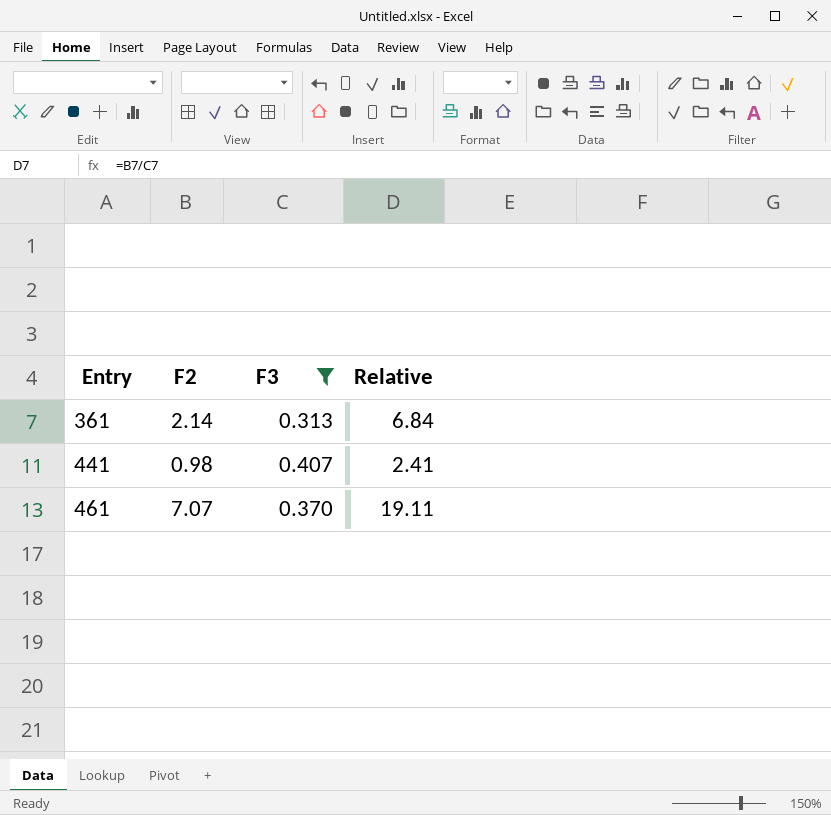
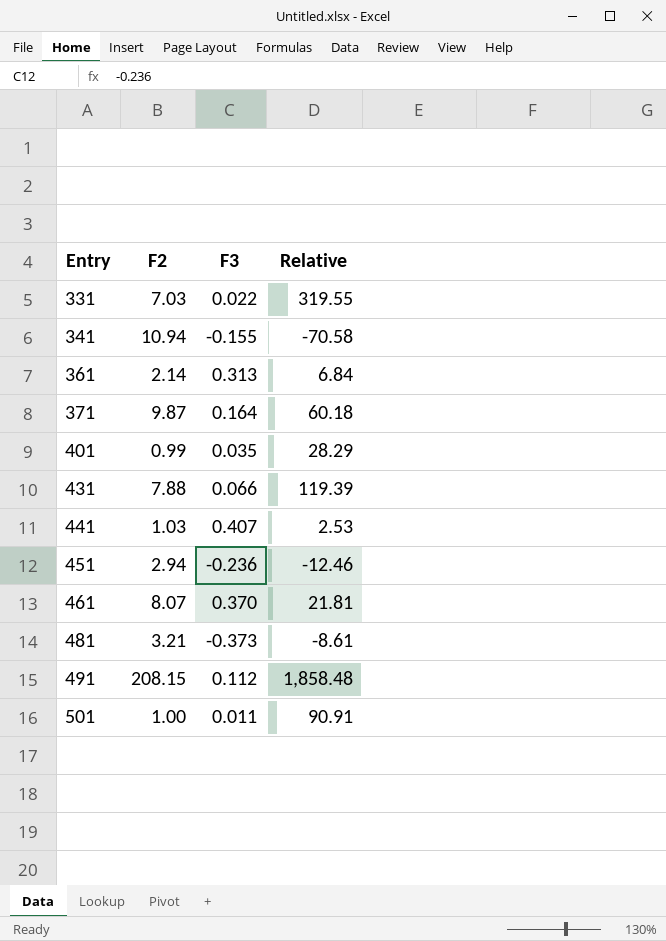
filter: F3 >= 0.313 -> none
441 | F2: 0.98 -> 1.03
441 | Relative: 2.41 -> 2.53
461 | F2: 7.07 -> 8.07
461 | Relative: 19.11 -> 21.81

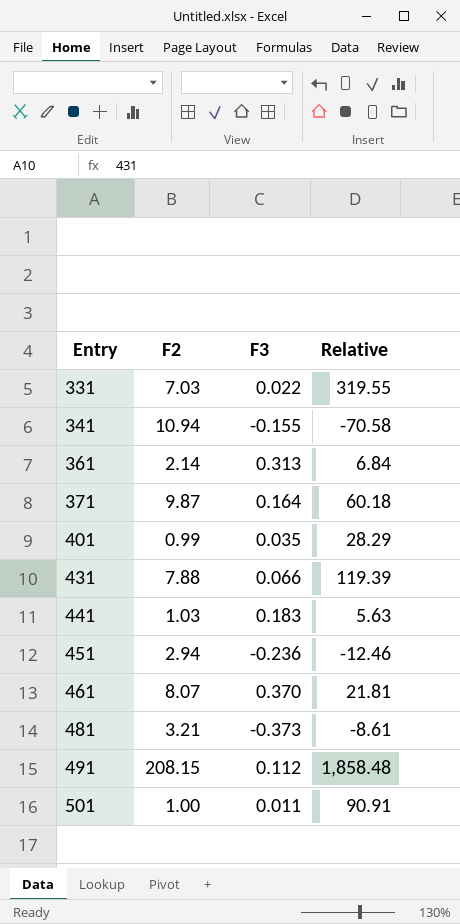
441 | F3: 0.407 -> 0.183
441 | Relative: 2.53 -> 5.63

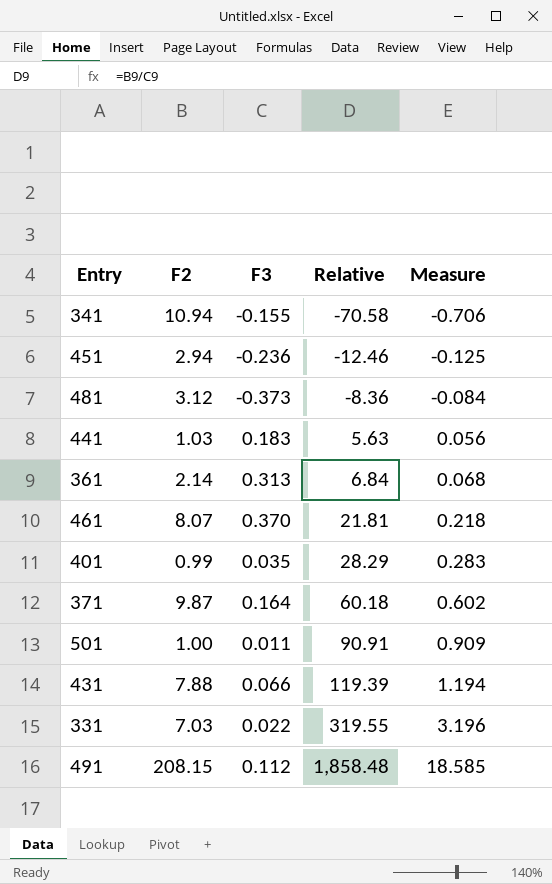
row order: Entry ascending -> Relative ascending
column Measure | formula: none -> [Relative] * 0.01
481 | F2: 3.21 -> 3.12
481 | Relative: -8.61 -> -8.36

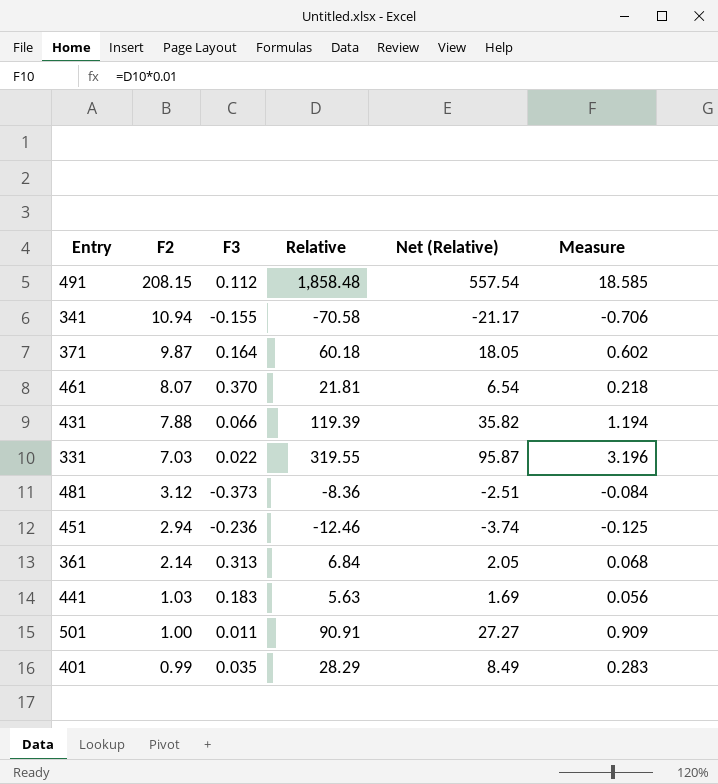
row order: Relative ascending -> F2 descending
column Net (Relative) | formula: none -> [Relative] * 0.3

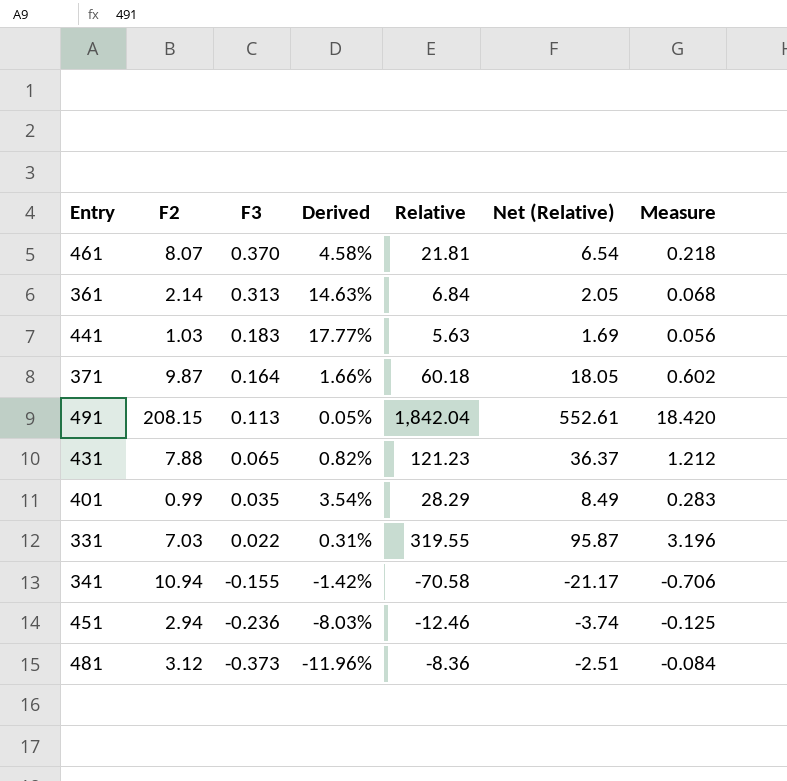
row order: F2 descending -> F3 descending
column Derived | formula: none -> [F3] / [F2]
row 501: 1.00 | 0.011 | 90.91 | 27.27 | 0.909 -> none
491 | F3: 0.112 -> 0.113
491 | Relative: 1,858.48 -> 1,842.04
491 | Net (Relative): 557.54 -> 552.61
491 | Measure: 18.585 -> 18.420
431 | F3: 0.066 -> 0.065
431 | Relative: 119.39 -> 121.23
431 | Net (Relative): 35.82 -> 36.37
431 | Measure: 1.194 -> 1.212

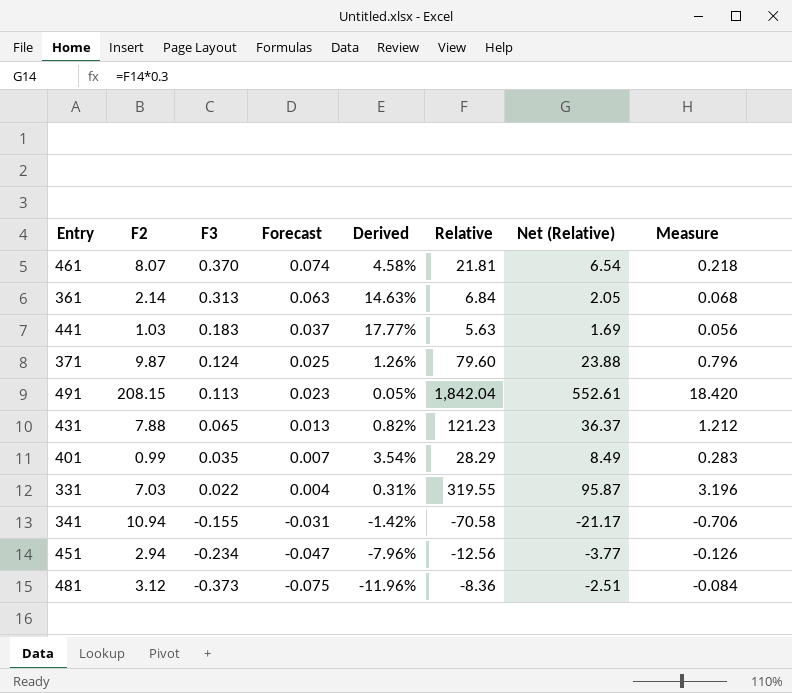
column Forecast | formula: none -> [F3] * 0.2
371 | F3: 0.164 -> 0.124
371 | Derived: 1.66% -> 1.26%
371 | Relative: 60.18 -> 79.60
371 | Net (Relative): 18.05 -> 23.88
371 | Measure: 0.602 -> 0.796
451 | F3: -0.236 -> -0.234
451 | Derived: -8.03% -> -7.96%
451 | Relative: -12.46 -> -12.56
451 | Net (Relative): -3.74 -> -3.77
451 | Measure: -0.125 -> -0.126

